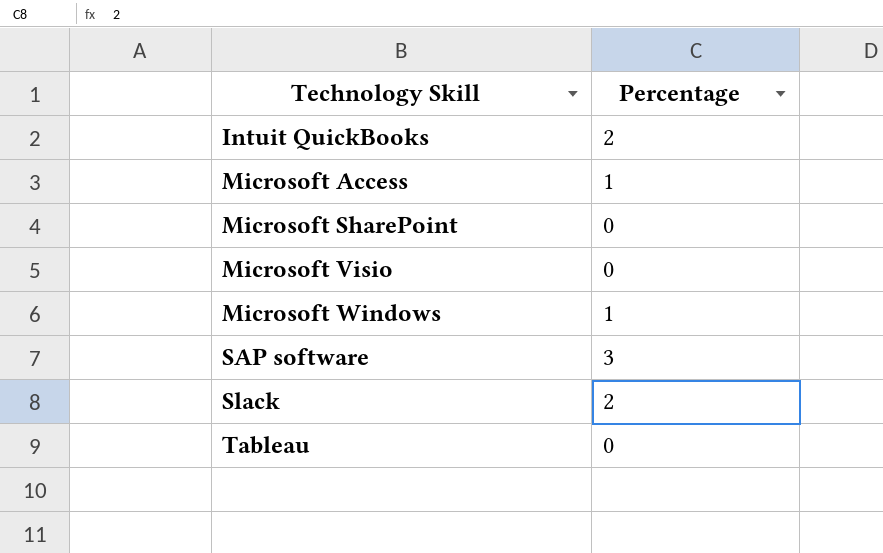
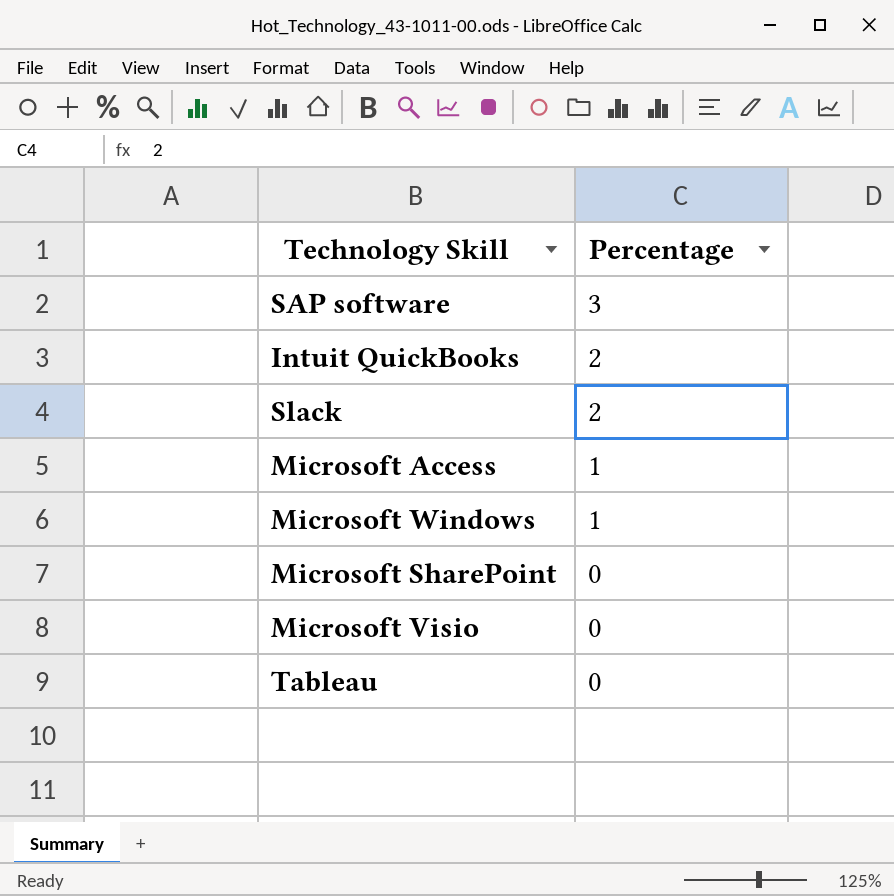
row order: Technology Skill ascending -> Percentage descending

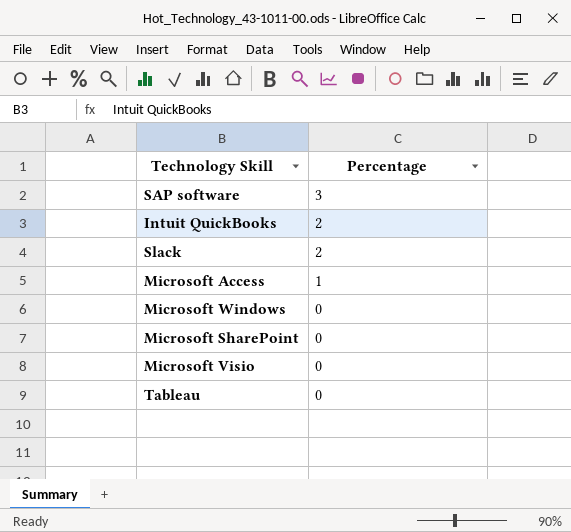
Microsoft Windows | Percentage: 1 -> 0

